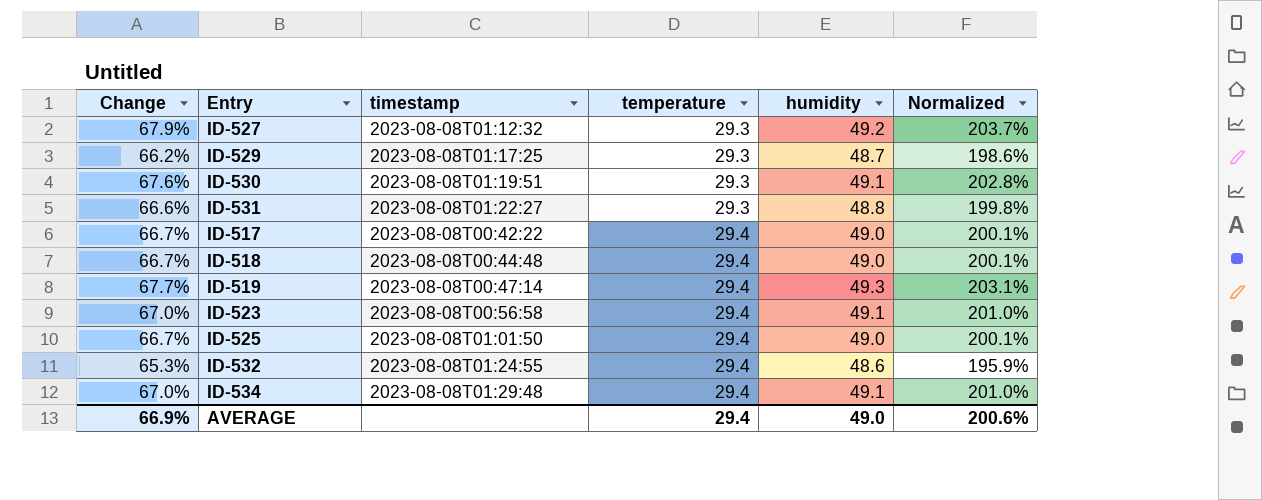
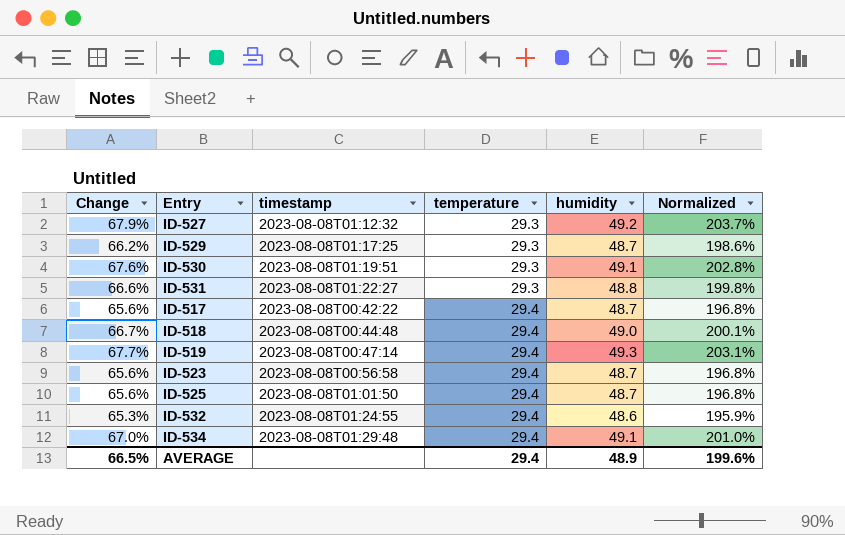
ID-517 | Change: 66.7% -> 65.6%
ID-517 | humidity: 49.0 -> 48.7
ID-517 | Normalized: 200.1% -> 196.8%
ID-523 | Change: 67.0% -> 65.6%
ID-523 | humidity: 49.1 -> 48.7
ID-523 | Normalized: 201.0% -> 196.8%
ID-525 | Change: 66.7% -> 65.6%
ID-525 | humidity: 49.0 -> 48.7
ID-525 | Normalized: 200.1% -> 196.8%
AVERAGE | Change: 66.9% -> 66.5%
AVERAGE | humidity: 49.0 -> 48.9
AVERAGE | Normalized: 200.6% -> 199.6%

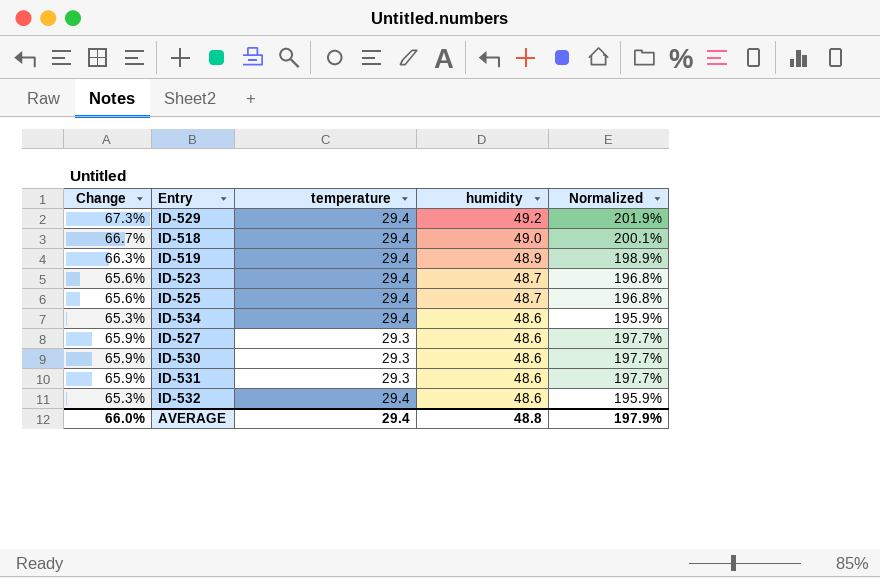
row order: temperature ascending -> humidity descending
column timestamp | position: 3 -> none
row ID-517: 65.6% | 2023-08-08T00:42:22 | 29.4 | 48.7 | 196.8% -> none
ID-529 | Change: 66.2% -> 67.3%
ID-529 | temperature: 29.3 -> 29.4
ID-529 | humidity: 48.7 -> 49.2
ID-529 | Normalized: 198.6% -> 201.9%
ID-519 | Change: 67.7% -> 66.3%
ID-519 | humidity: 49.3 -> 48.9
ID-519 | Normalized: 203.1% -> 198.9%
ID-534 | Change: 67.0% -> 65.3%
ID-534 | humidity: 49.1 -> 48.6
ID-534 | Normalized: 201.0% -> 195.9%
ID-527 | Change: 67.9% -> 65.9%
ID-527 | humidity: 49.2 -> 48.6
ID-527 | Normalized: 203.7% -> 197.7%
ID-530 | Change: 67.6% -> 65.9%
ID-530 | humidity: 49.1 -> 48.6
ID-530 | Normalized: 202.8% -> 197.7%
ID-531 | Change: 66.6% -> 65.9%
ID-531 | humidity: 48.8 -> 48.6
ID-531 | Normalized: 199.8% -> 197.7%
AVERAGE | Change: 66.5% -> 66.0%
AVERAGE | humidity: 48.9 -> 48.8
AVERAGE | Normalized: 199.6% -> 197.9%

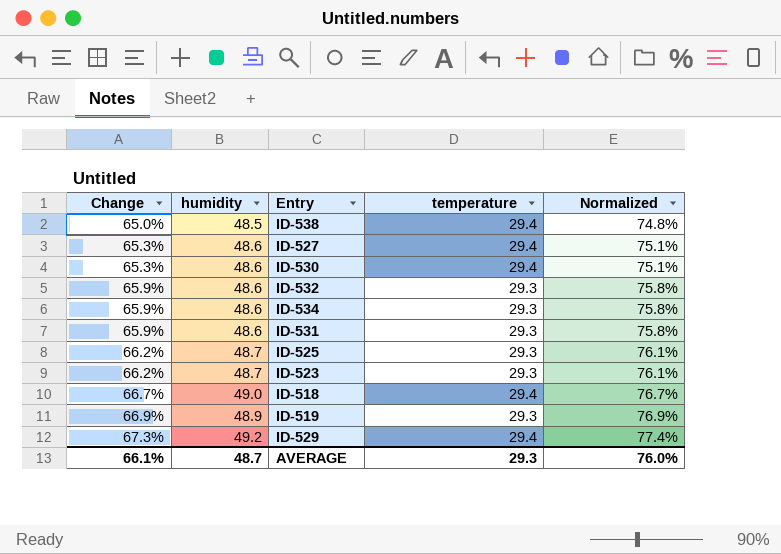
row order: humidity descending -> Change ascending
column humidity | position: 4 -> 2
column Normalized | formula: [Change] * 3 -> [Change] * 1.15
row ID-538: none -> 65.0% | 48.5 | 29.4 | 74.8%
ID-527 | Change: 65.9% -> 65.3%
ID-527 | temperature: 29.3 -> 29.4
ID-530 | Change: 65.9% -> 65.3%
ID-530 | temperature: 29.3 -> 29.4
ID-532 | Change: 65.3% -> 65.9%
ID-532 | temperature: 29.4 -> 29.3
ID-534 | Change: 65.3% -> 65.9%
ID-534 | temperature: 29.4 -> 29.3
ID-525 | Change: 65.6% -> 66.2%
ID-525 | temperature: 29.4 -> 29.3
ID-523 | Change: 65.6% -> 66.2%
ID-523 | temperature: 29.4 -> 29.3
ID-519 | Change: 66.3% -> 66.9%
ID-519 | temperature: 29.4 -> 29.3
AVERAGE | Change: 66.0% -> 66.1%
AVERAGE | humidity: 48.8 -> 48.7
AVERAGE | temperature: 29.4 -> 29.3
AVERAGE | Normalized: 197.9% -> 76.0%

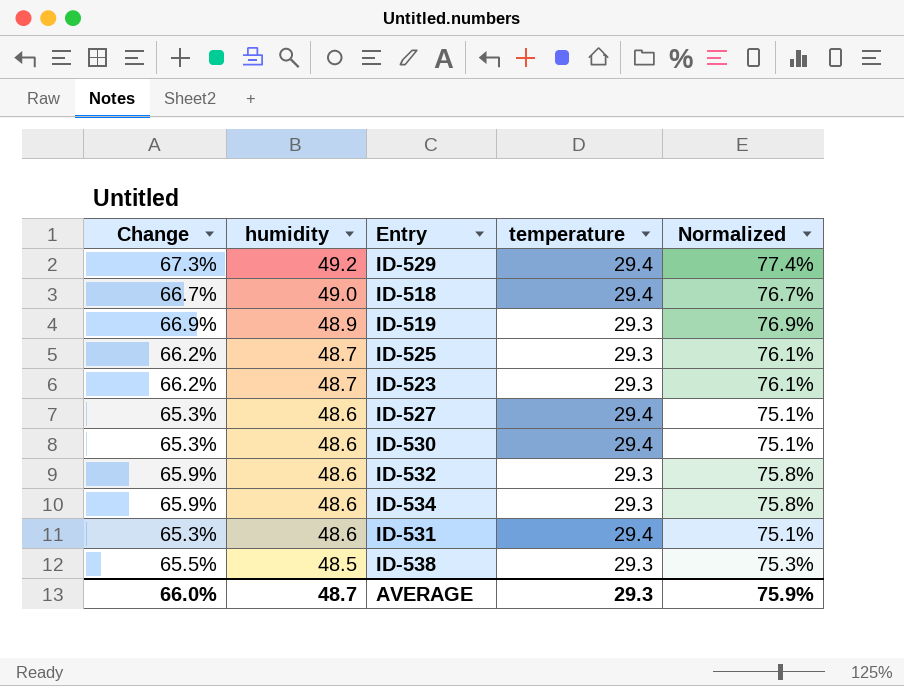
row order: Change ascending -> humidity descending
ID-531 | Change: 65.9% -> 65.3%
ID-531 | temperature: 29.3 -> 29.4
ID-531 | Normalized: 75.8% -> 75.1%
ID-538 | Change: 65.0% -> 65.5%
ID-538 | temperature: 29.4 -> 29.3
ID-538 | Normalized: 74.8% -> 75.3%
AVERAGE | Change: 66.1% -> 66.0%
AVERAGE | Normalized: 76.0% -> 75.9%

